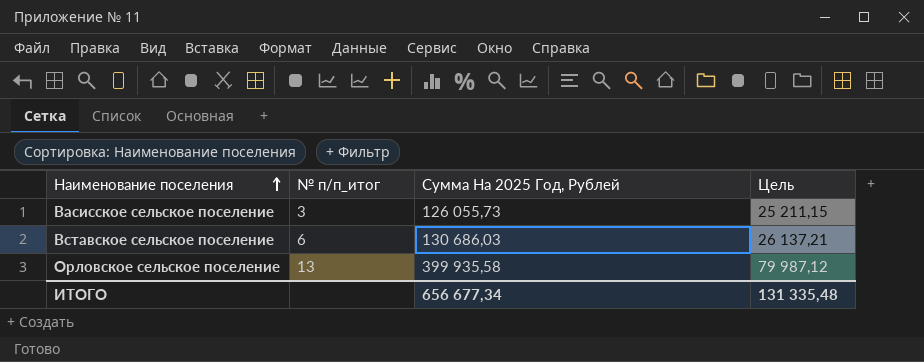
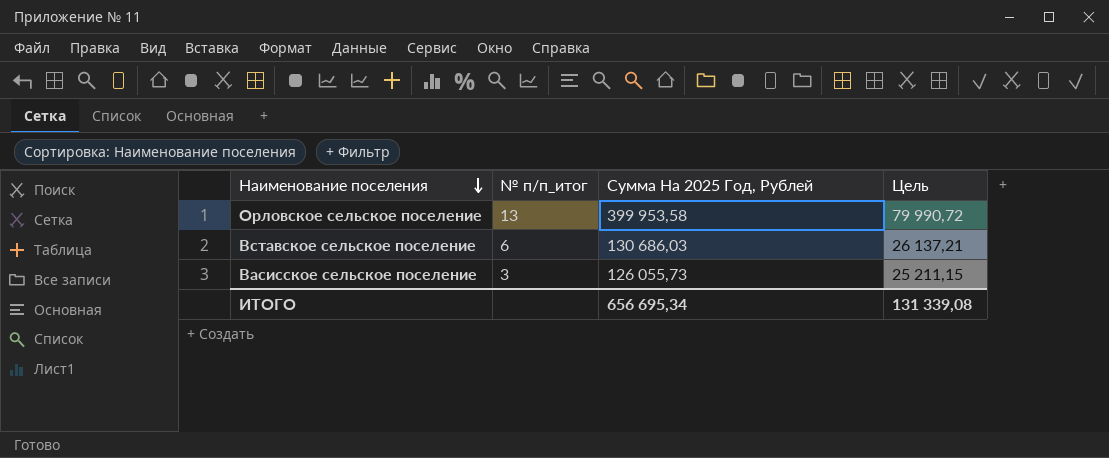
row order: Наименование поселения ascending -> Наименование поселения descending
Орловское сельское поселение | Сумма На 2025 Год, Рублей: 399 935,58 -> 399 953,58
Орловское сельское поселение | Цель: 79 987,12 -> 79 990,72
ИТОГО | Сумма На 2025 Год, Рублей: 656 677,34 -> 656 695,34
ИТОГО | Цель: 131 335,48 -> 131 339,08

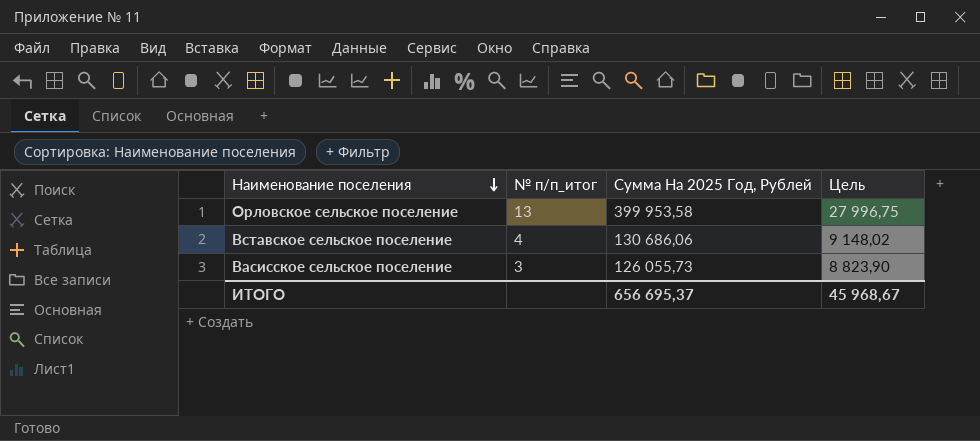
column Цель | formula: [Сумма На 2025 Год, Рублей] * 0,2 -> [Сумма На 2025 Год, Рублей] * 0,07
Вставское сельское поселение | № п/п_итог: 6 -> 4
Вставское сельское поселение | Сумма На 2025 Год, Рублей: 130 686,03 -> 130 686,06
ИТОГО | Сумма На 2025 Год, Рублей: 656 695,34 -> 656 695,37
ИТОГО | Цель: 131 339,08 -> 45 968,67

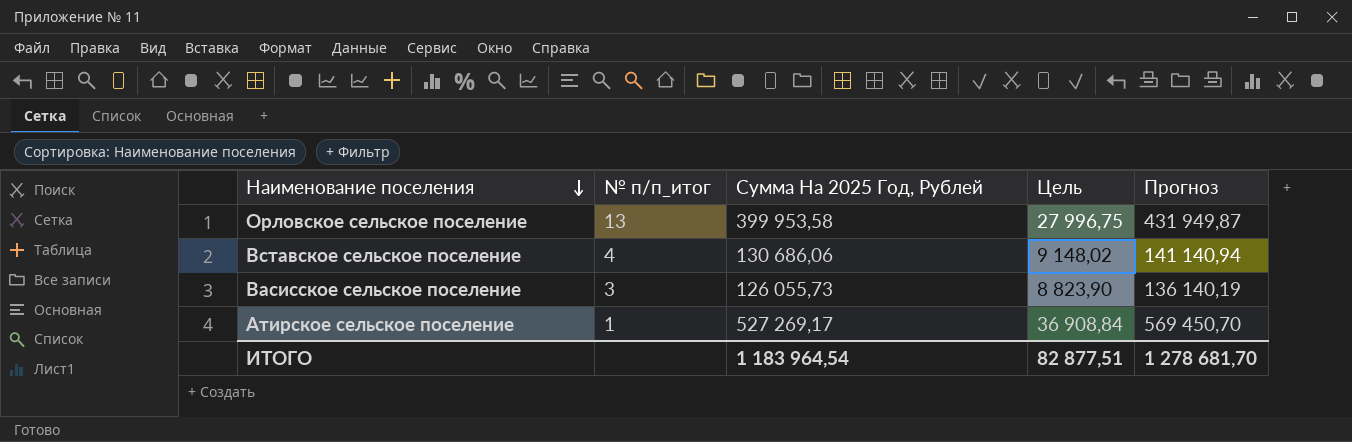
column Прогноз | formula: none -> [Сумма На 2025 Год, Рублей] * 1,08
row Атирское сельское поселение: none -> 1 | 527 269,17 | 36 908,84 | 569 450,70
ИТОГО | Сумма На 2025 Год, Рублей: 656 695,37 -> 1 183 964,54
ИТОГО | Цель: 45 968,67 -> 82 877,51

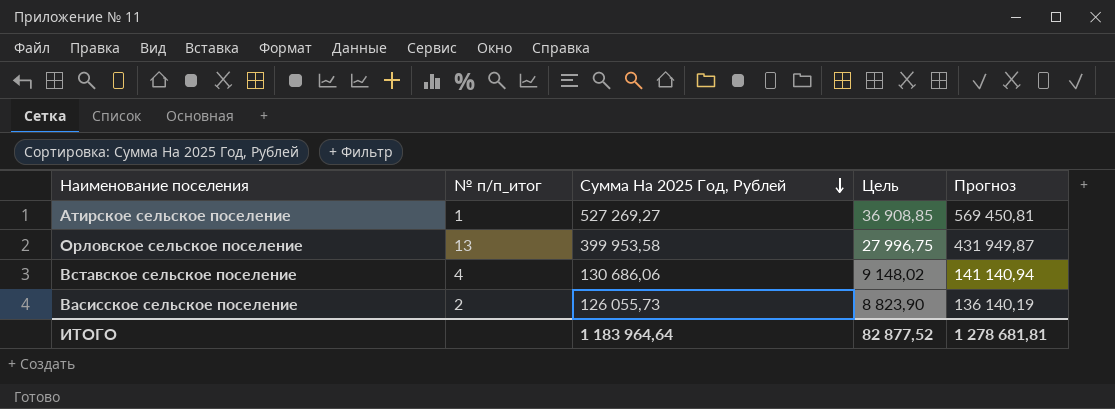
row order: Наименование поселения descending -> Сумма На 2025 Год, Рублей descending
Атирское сельское поселение | Сумма На 2025 Год, Рублей: 527 269,17 -> 527 269,27
Атирское сельское поселение | Цель: 36 908,84 -> 36 908,85
Атирское сельское поселение | Прогноз: 569 450,70 -> 569 450,81
Васисское сельское поселение | № п/п_итог: 3 -> 2
ИТОГО | Сумма На 2025 Год, Рублей: 1 183 964,54 -> 1 183 964,64
ИТОГО | Цель: 82 877,51 -> 82 877,52
ИТОГО | Прогноз: 1 278 681,70 -> 1 278 681,81

